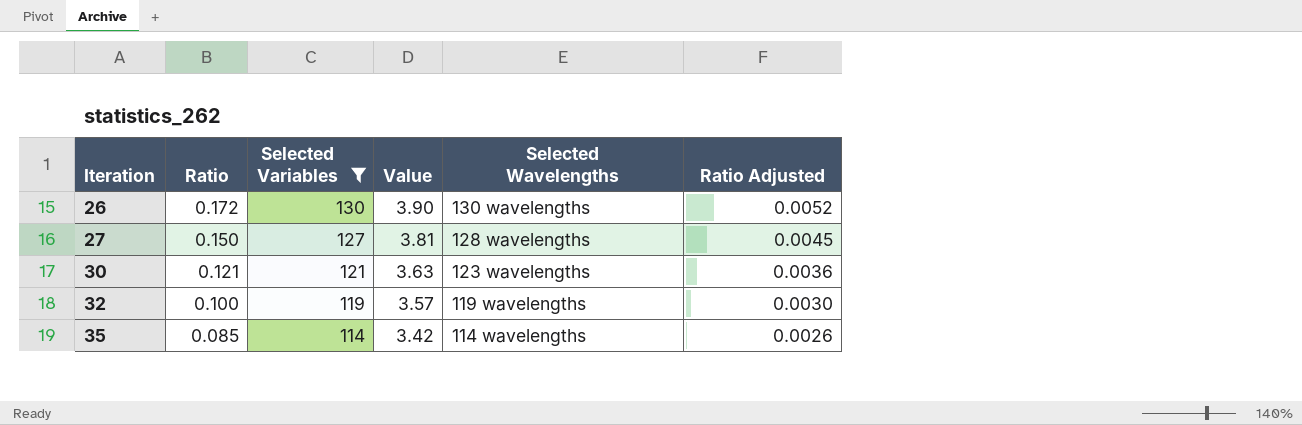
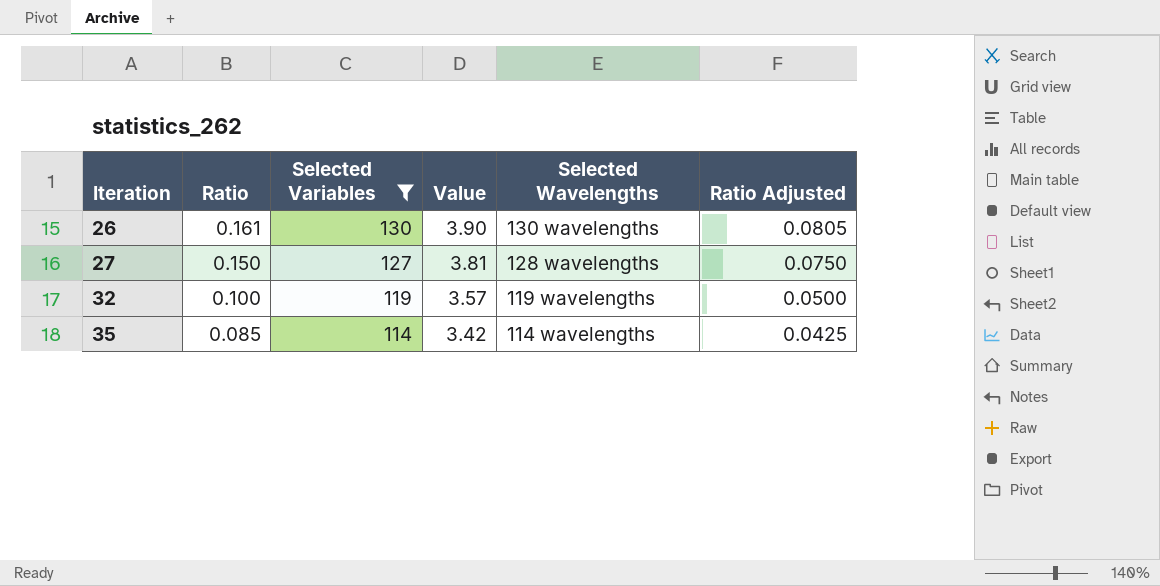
column Ratio Adjusted | formula: [Ratio] * 0.03 -> [Ratio] * 0.5
row 30: 0.121 | 121 | 3.63 | 123 wavelengths | 0.0036 -> none
26 | Ratio: 0.172 -> 0.161

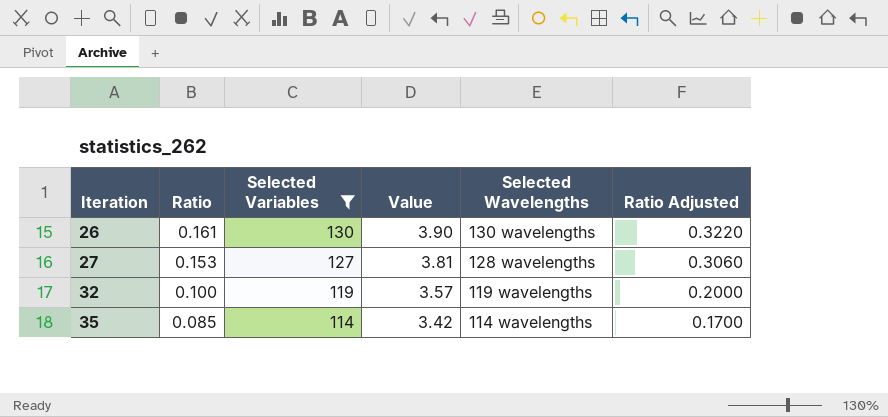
column Ratio Adjusted | formula: [Ratio] * 0.5 -> [Ratio] * 2
27 | Ratio: 0.150 -> 0.153

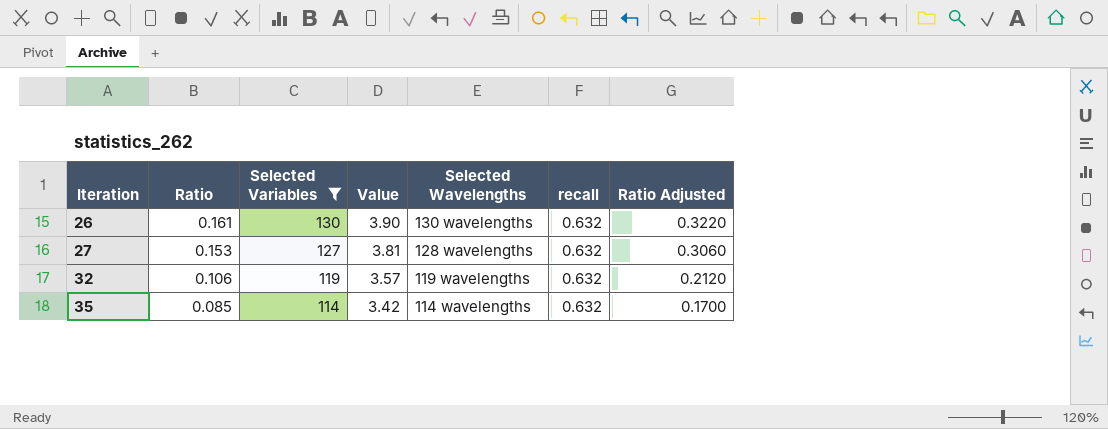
column recall | position: none -> 6
32 | Ratio: 0.100 -> 0.106
32 | Ratio Adjusted: 0.2000 -> 0.2120

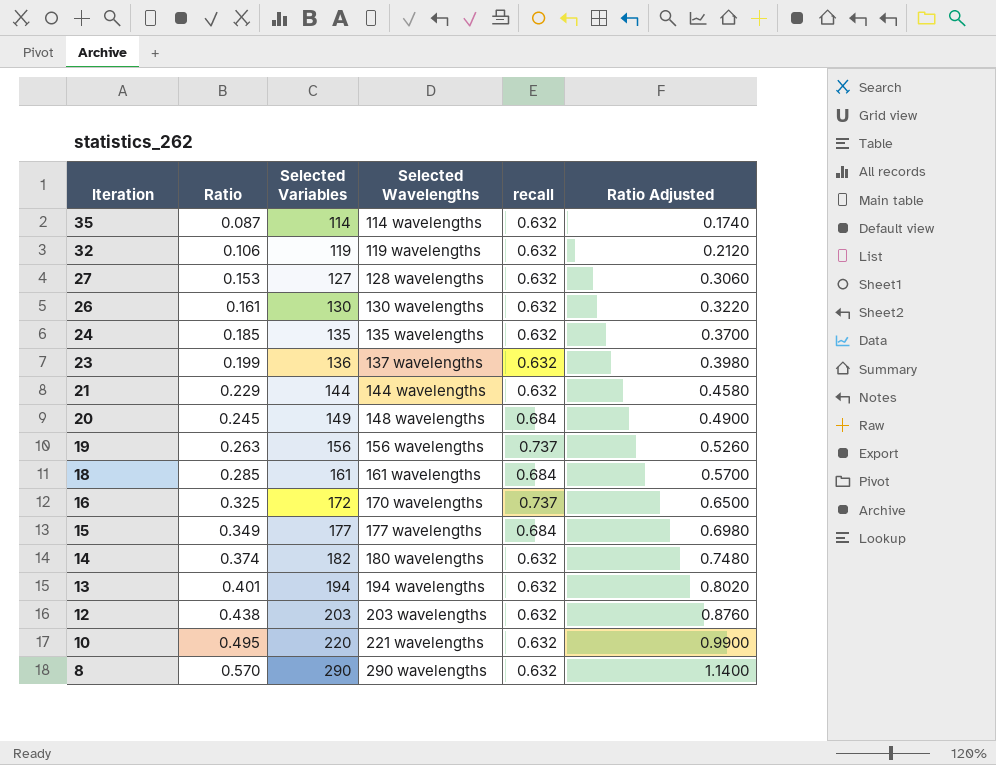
filter: Selected Variables <= 130 -> none
row order: Iteration ascending -> Iteration descending
column Value | formula: [Selected Variables] * 0.03 -> none
35 | Ratio: 0.085 -> 0.087
35 | Ratio Adjusted: 0.1700 -> 0.1740

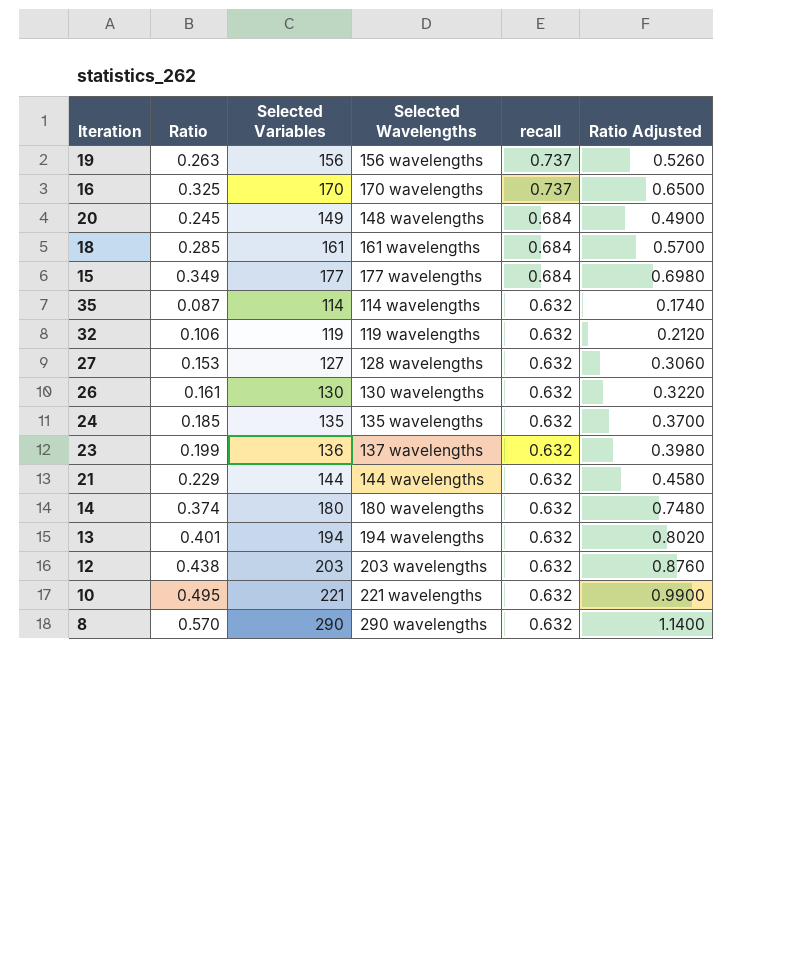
row order: Iteration descending -> recall descending
16 | Selected Variables: 172 -> 170
14 | Selected Variables: 182 -> 180
10 | Selected Variables: 220 -> 221

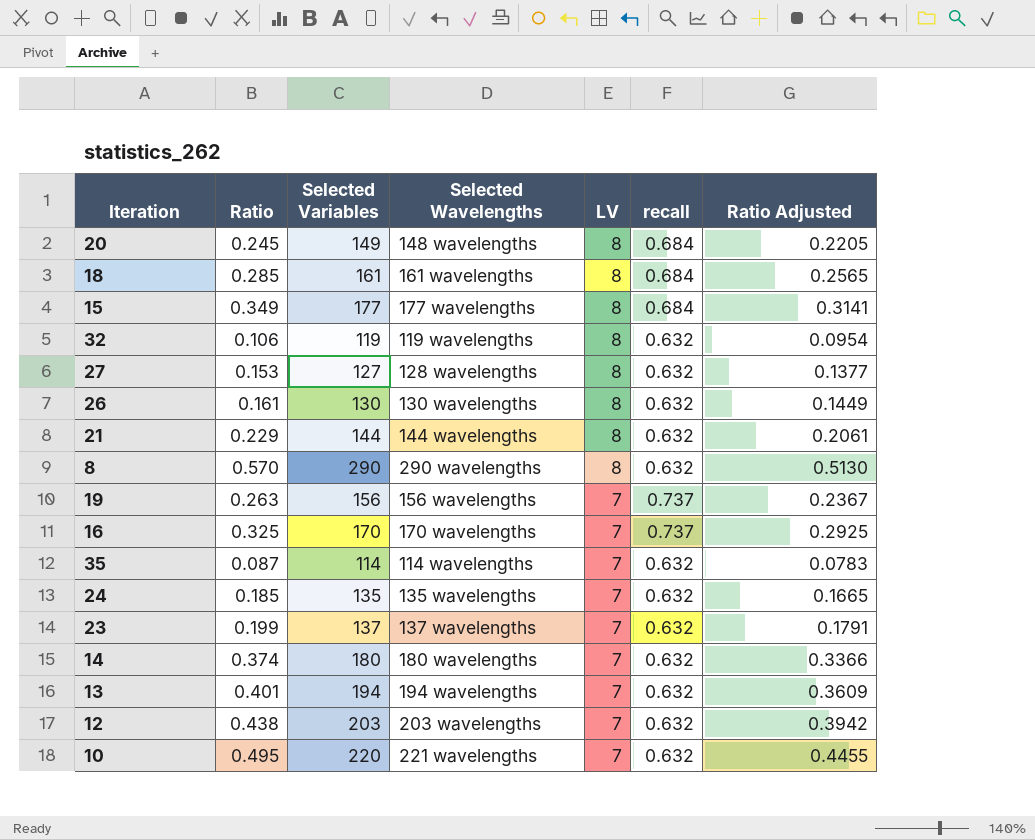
row order: recall descending -> LV descending
column LV | position: none -> 5
column Ratio Adjusted | formula: [Ratio] * 2 -> [Ratio] * 0.9
23 | Selected Variables: 136 -> 137
10 | Selected Variables: 221 -> 220

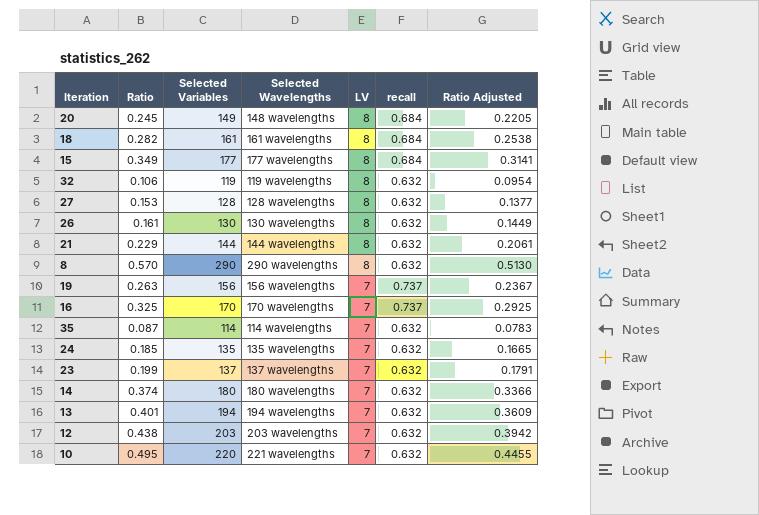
18 | Ratio: 0.285 -> 0.282
18 | Ratio Adjusted: 0.2565 -> 0.2538
27 | Selected Variables: 127 -> 128

